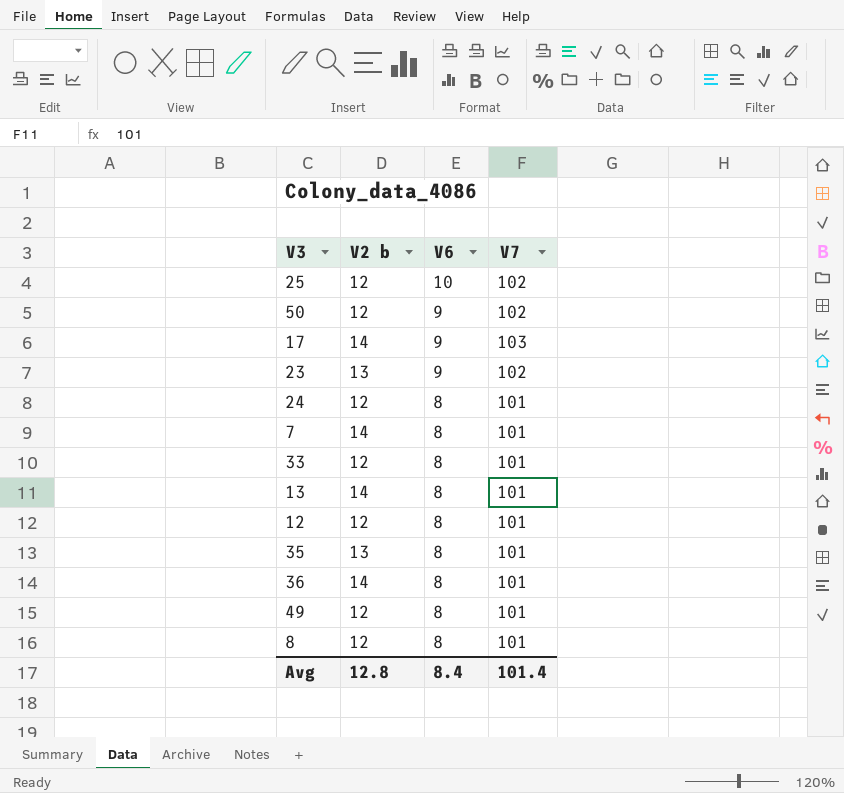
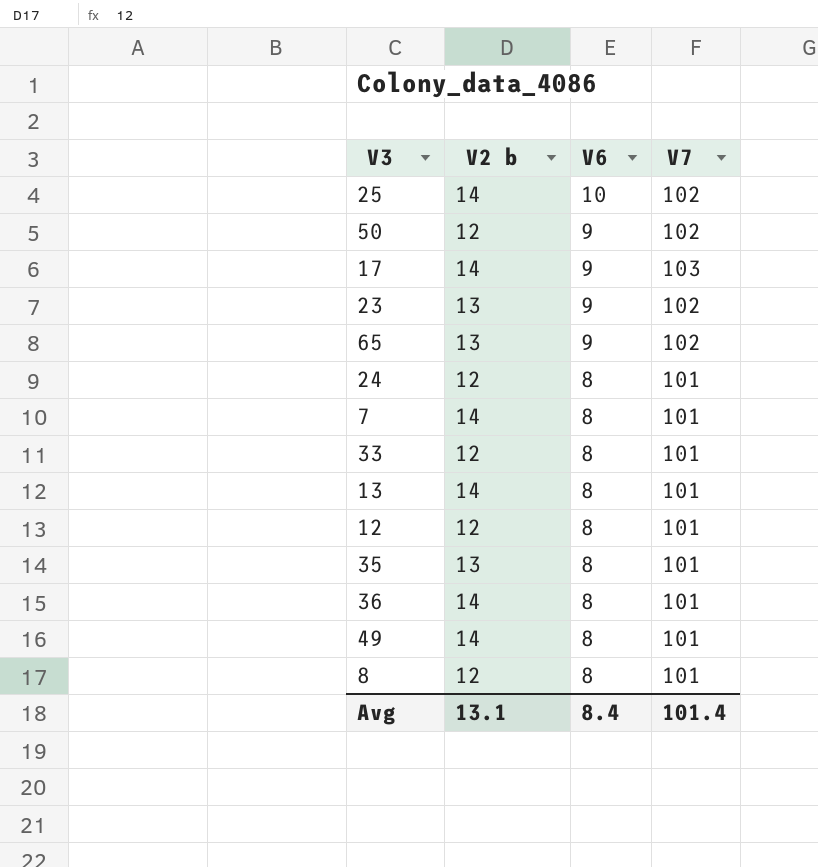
25 | V2 b: 12 -> 14
row 65: none -> 13 | 9 | 102
49 | V2 b: 12 -> 14
Avg | V2 b: 12.8 -> 13.1

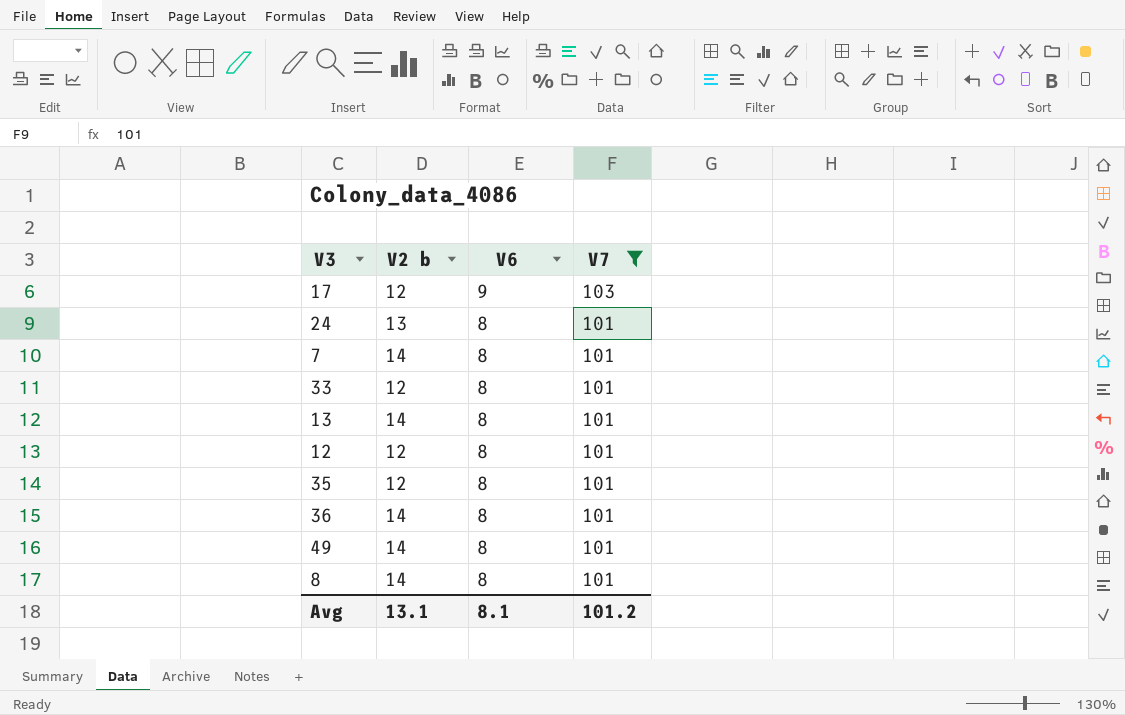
filter: none -> V7 != 102
17 | V2 b: 14 -> 12
24 | V2 b: 12 -> 13
35 | V2 b: 13 -> 12
8 | V2 b: 12 -> 14
Avg | V6: 8.4 -> 8.1
Avg | V7: 101.4 -> 101.2

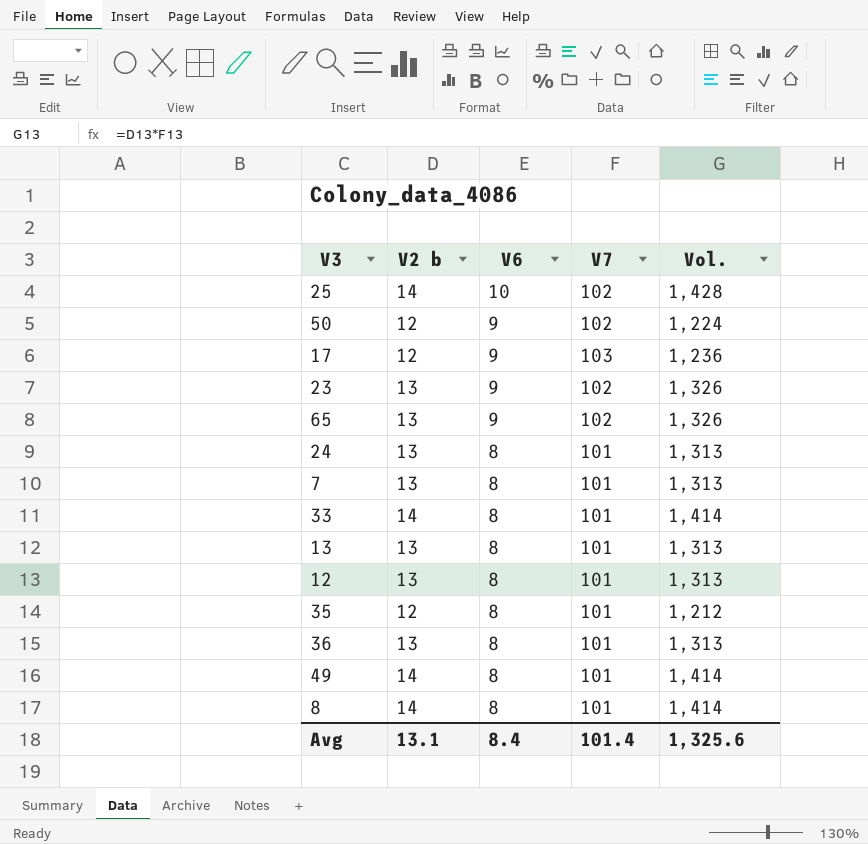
filter: V7 != 102 -> none
column Vol. | formula: none -> [V2 b] * [V7]
7 | V2 b: 14 -> 13
33 | V2 b: 12 -> 14
13 | V2 b: 14 -> 13
12 | V2 b: 12 -> 13
36 | V2 b: 14 -> 13
Avg | V6: 8.1 -> 8.4
Avg | V7: 101.2 -> 101.4

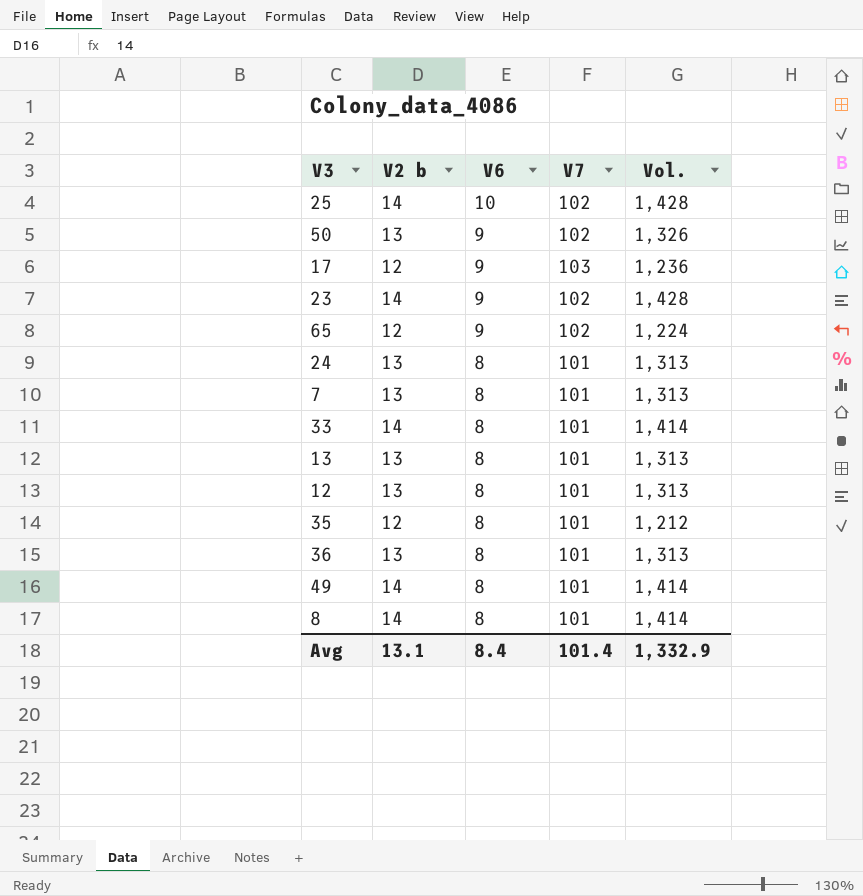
50 | V2 b: 12 -> 13
50 | Vol.: 1,224 -> 1,326
23 | V2 b: 13 -> 14
23 | Vol.: 1,326 -> 1,428
65 | V2 b: 13 -> 12
65 | Vol.: 1,326 -> 1,224
Avg | Vol.: 1,325.6 -> 1,332.9

